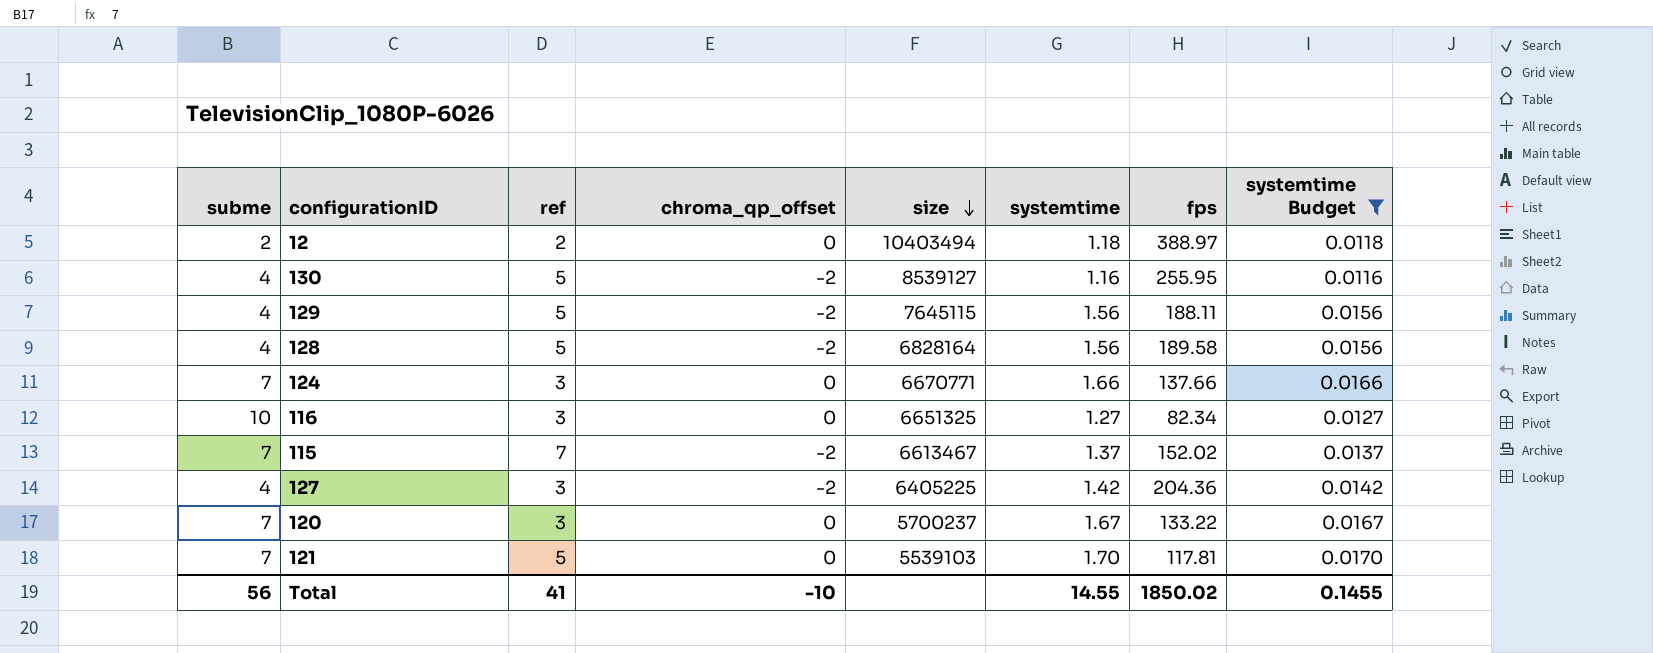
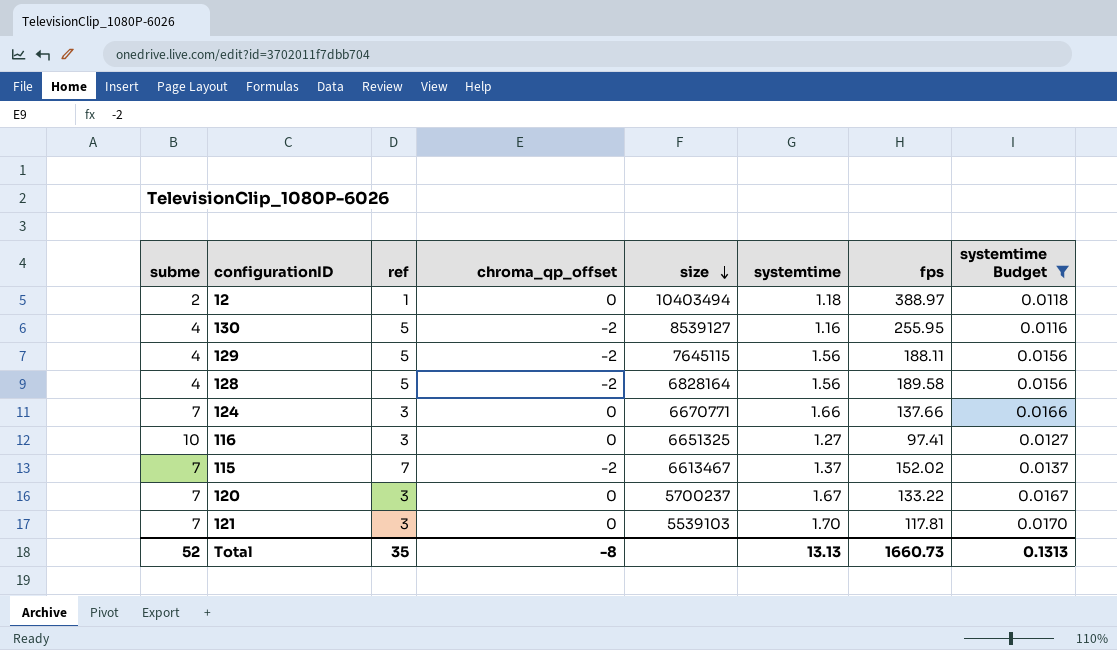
row 127: 4 | 3 | -2 | 6405225 | 1.42 | 204.36 | 0.0142 -> none
12 | ref: 2 -> 1
116 | fps: 82.34 -> 97.41
121 | ref: 5 -> 3
Total | subme: 56 -> 52
Total | ref: 41 -> 35
Total | chroma_qp_offset: -10 -> -8
Total | systemtime: 14.55 -> 13.13
Total | fps: 1850.02 -> 1660.73
Total | systemtime Budget: 0.1455 -> 0.1313

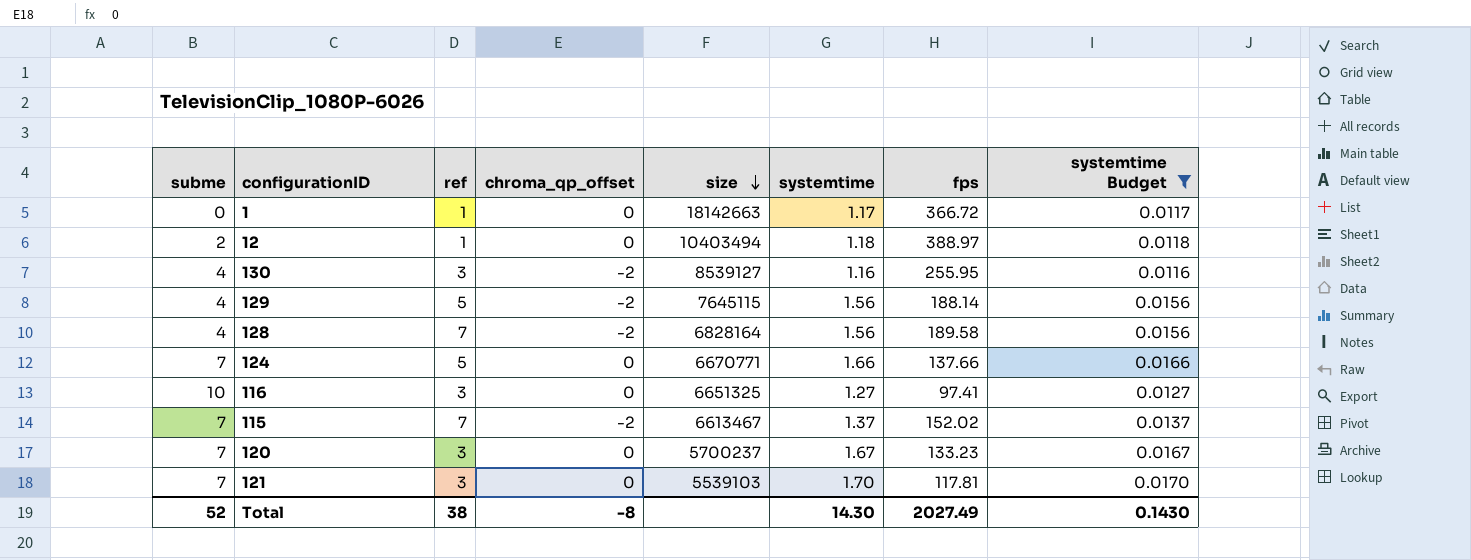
row 1: none -> 0 | 1 | 0 | 18142663 | 1.17 | 366.72 | 0.0117
130 | ref: 5 -> 3
129 | fps: 188.11 -> 188.14
128 | ref: 5 -> 7
124 | ref: 3 -> 5
120 | fps: 133.22 -> 133.23
Total | ref: 35 -> 38
Total | systemtime: 13.13 -> 14.30
Total | fps: 1660.73 -> 2027.49
Total | systemtime Budget: 0.1313 -> 0.1430

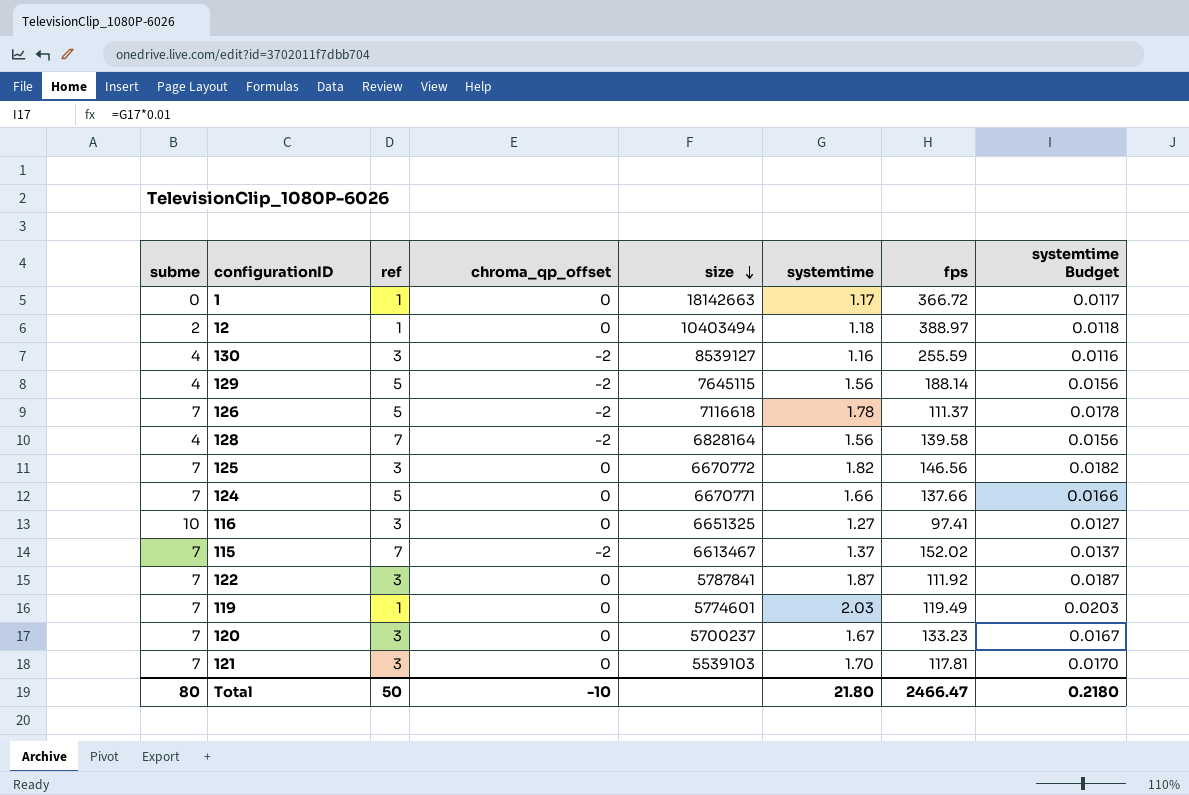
filter: systemtime Budget <= 0.0170 -> none
130 | fps: 255.95 -> 255.59
128 | fps: 189.58 -> 139.58
Total | subme: 52 -> 80
Total | ref: 38 -> 50
Total | chroma_qp_offset: -8 -> -10
Total | systemtime: 14.30 -> 21.80
Total | fps: 2027.49 -> 2466.47
Total | systemtime Budget: 0.1430 -> 0.2180

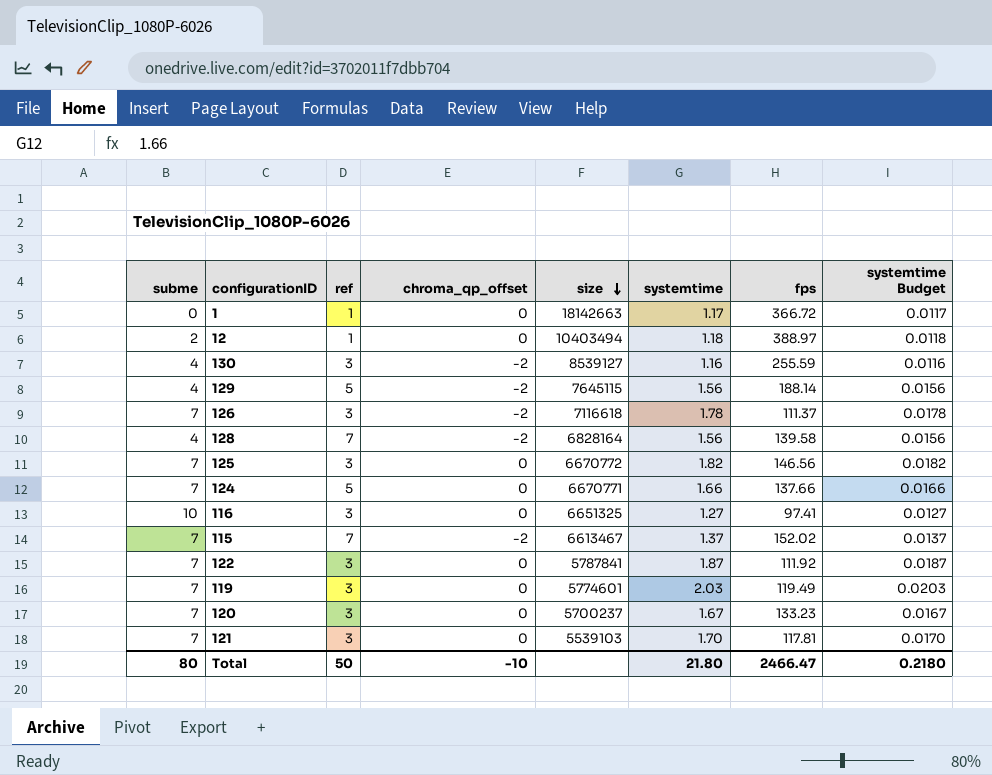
126 | ref: 5 -> 3
119 | ref: 1 -> 3

